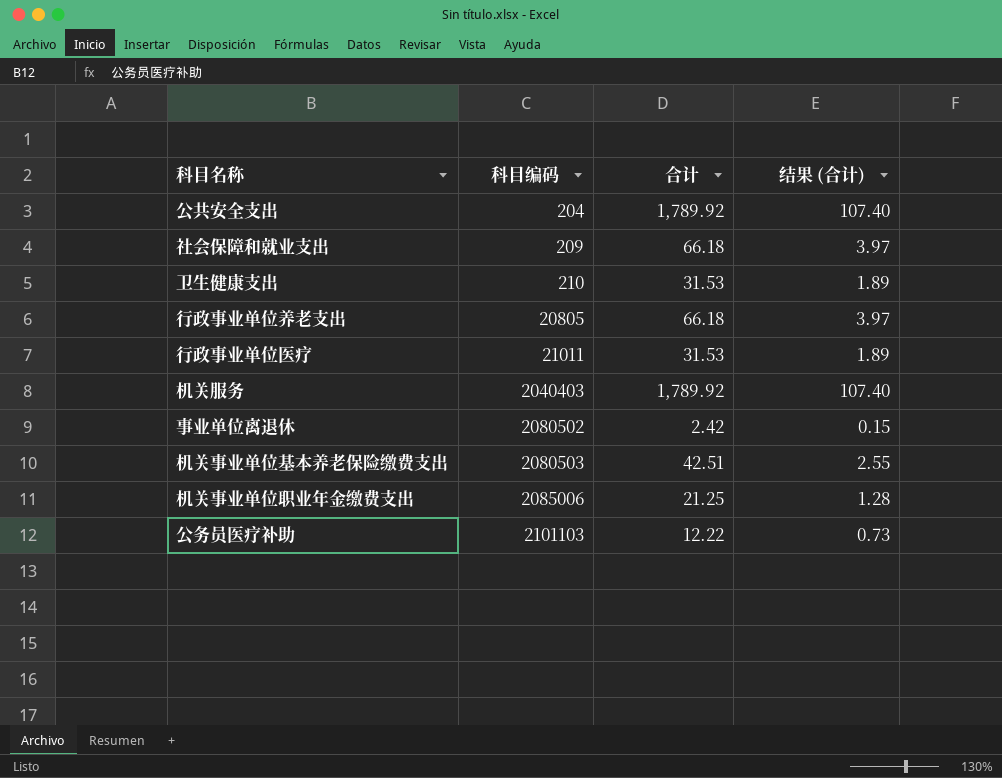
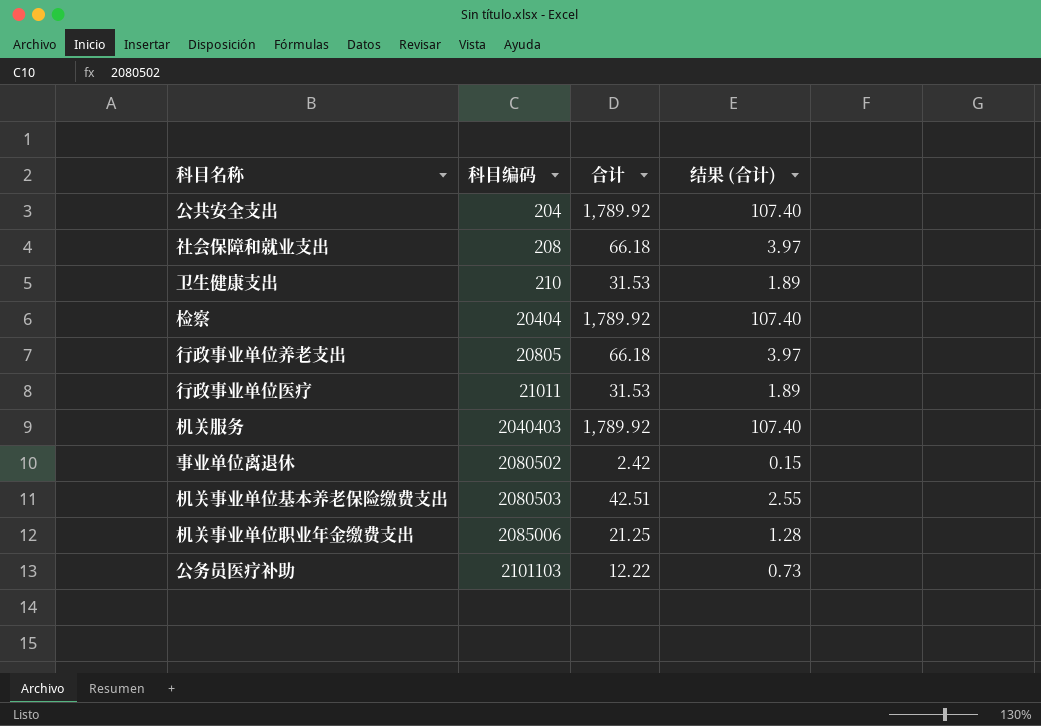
社会保障和就业支出 | 科目编码: 209 -> 208
row 检察: none -> 20404 | 1,789.92 | 107.40

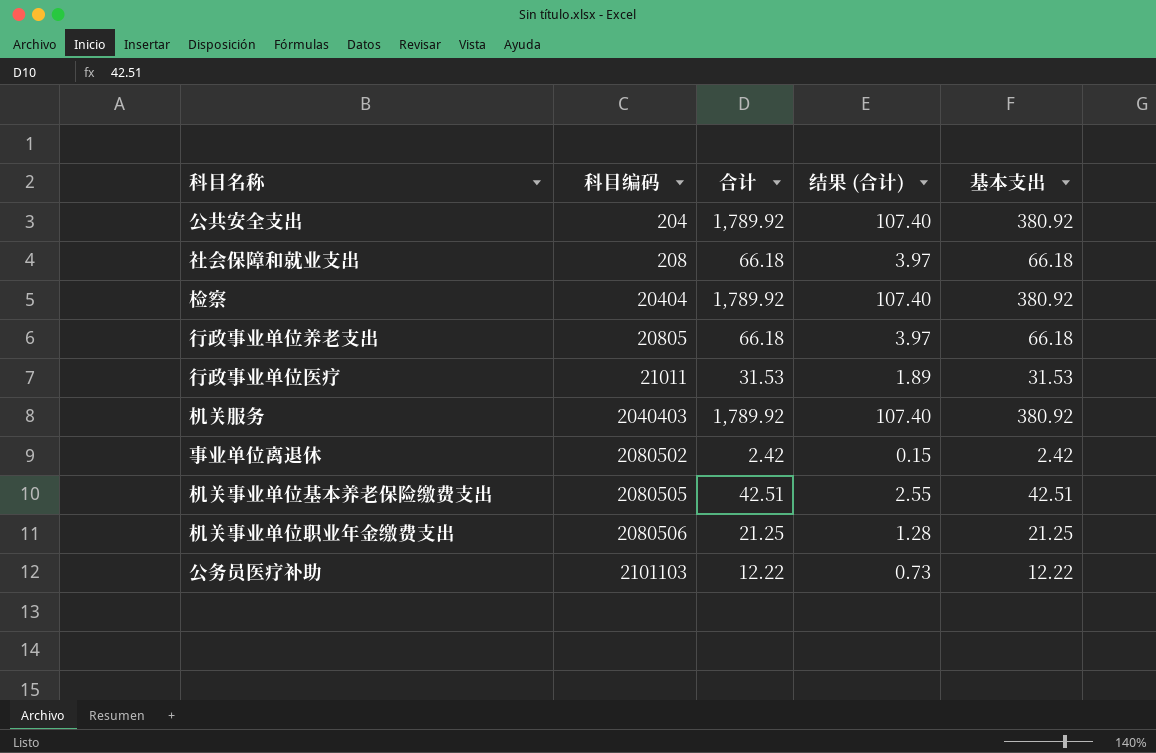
column 基本支出 | position: none -> 5
row 卫生健康支出: 210 | 31.53 | 1.89 -> none
机关事业单位基本养老保险缴费支出 | 科目编码: 2080503 -> 2080505
机关事业单位职业年金缴费支出 | 科目编码: 2085006 -> 2080506

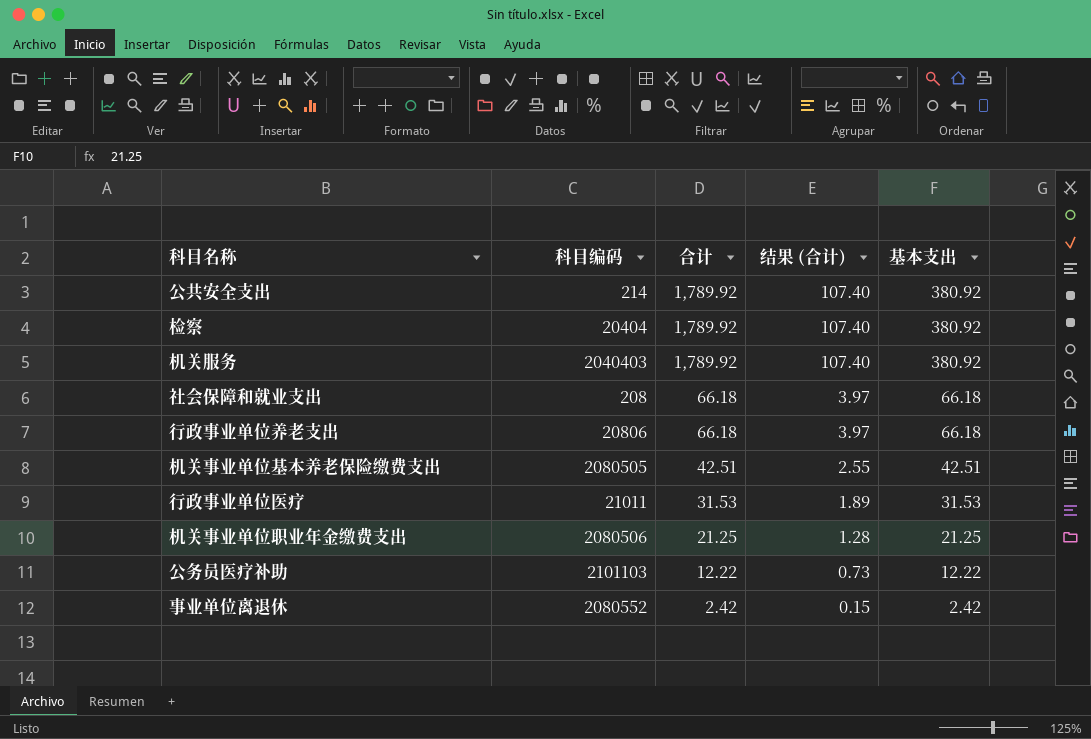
row order: 科目编码 ascending -> 合计 descending
公共安全支出 | 科目编码: 204 -> 214
行政事业单位养老支出 | 科目编码: 20805 -> 20806
事业单位离退休 | 科目编码: 2080502 -> 2080552

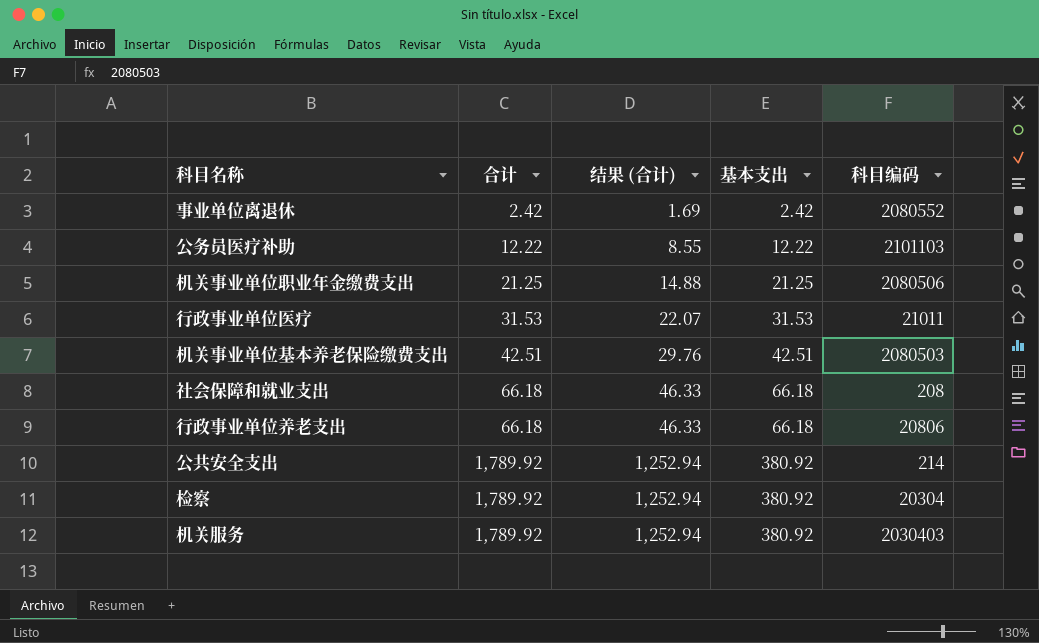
row order: 合计 descending -> 合计 ascending
column 结果 (合计) | formula: [合计] * 0.06 -> [合计] * 0.7
column 科目编码 | position: 2 -> 5
机关事业单位基本养老保险缴费支出 | 科目编码: 2080505 -> 2080503
检察 | 科目编码: 20404 -> 20304
机关服务 | 科目编码: 2040403 -> 2030403

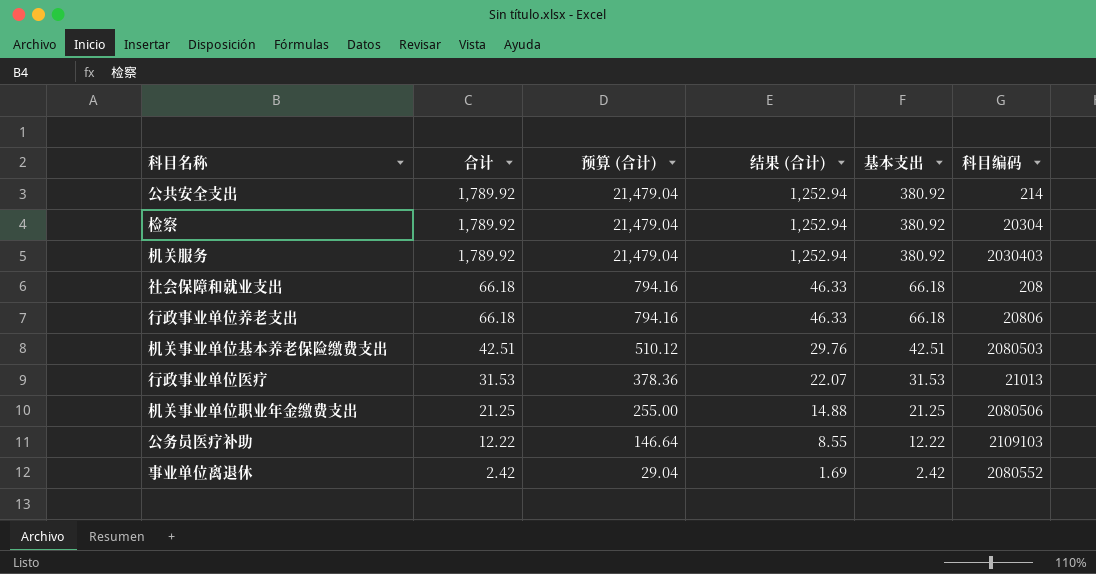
row order: 合计 ascending -> 合计 descending
column 预算 (合计) | formula: none -> [合计] * 12
行政事业单位医疗 | 科目编码: 21011 -> 21013
公务员医疗补助 | 科目编码: 2101103 -> 2109103

